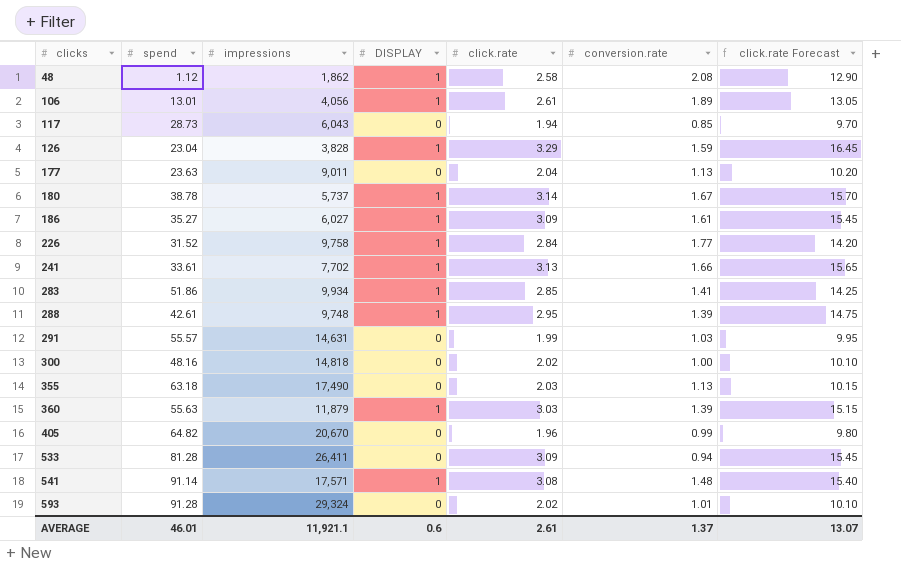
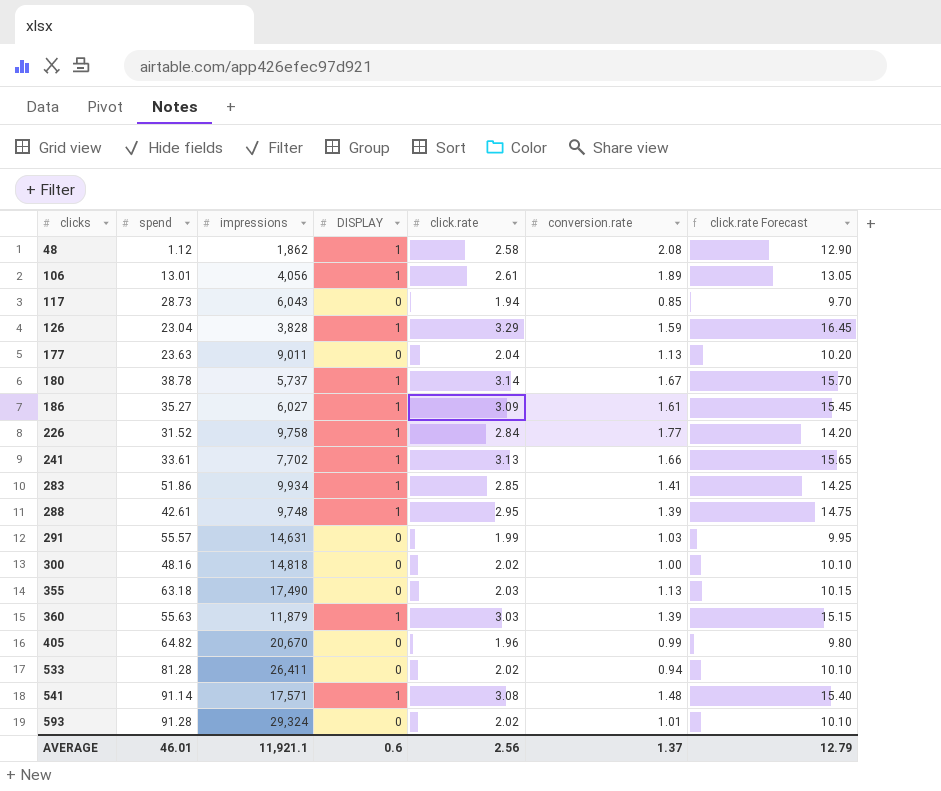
533 | click.rate: 3.09 -> 2.02
533 | click.rate Forecast: 15.45 -> 10.10
AVERAGE | click.rate: 2.61 -> 2.56
AVERAGE | click.rate Forecast: 13.07 -> 12.79

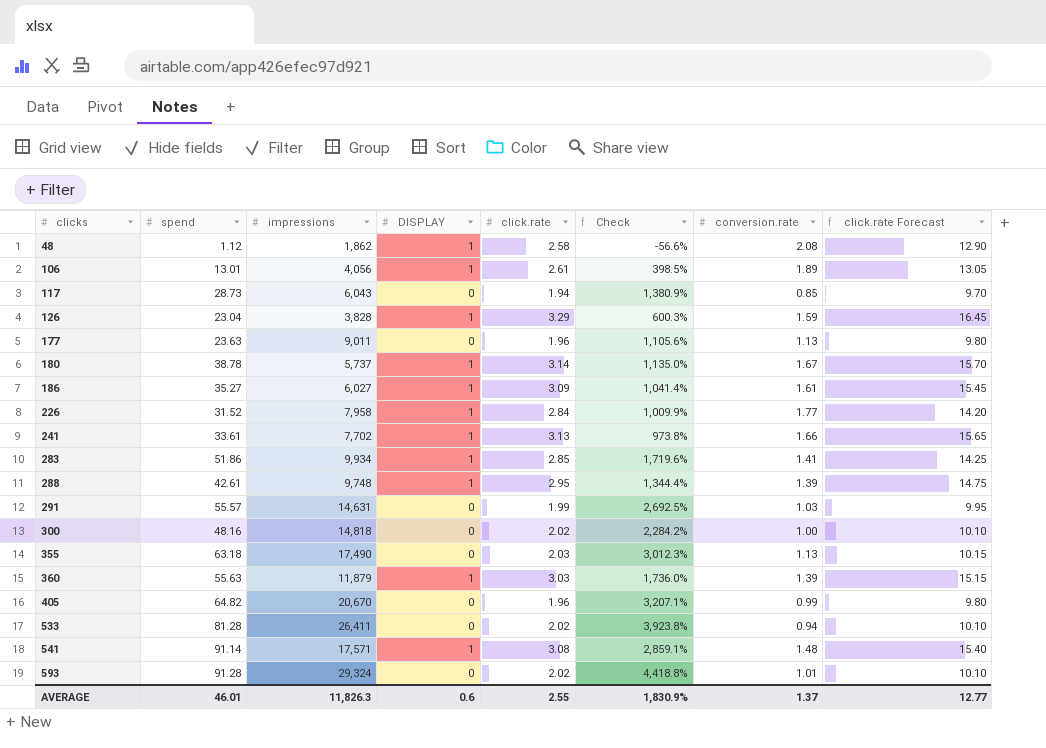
column Check | formula: none -> ([spend] - [click.rate]) / [click.rate]
177 | click.rate: 2.04 -> 1.96
177 | click.rate Forecast: 10.20 -> 9.80
226 | impressions: 9,758 -> 7,958
AVERAGE | impressions: 11,921.1 -> 11,826.3
AVERAGE | click.rate: 2.56 -> 2.55
AVERAGE | click.rate Forecast: 12.79 -> 12.77

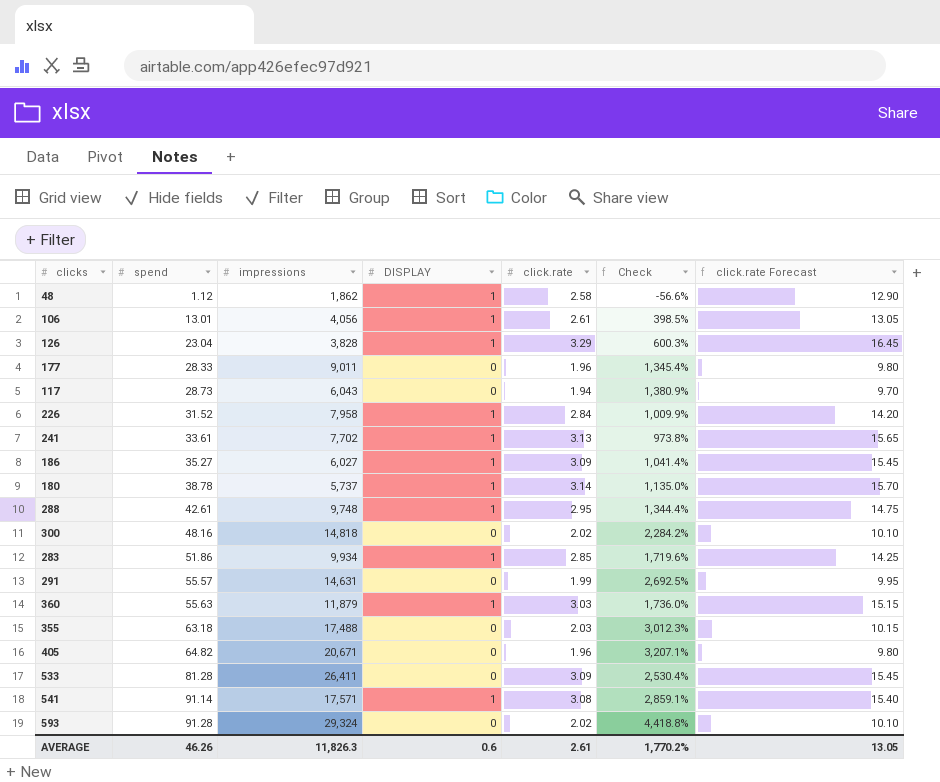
row order: clicks ascending -> spend ascending
column conversion.rate | position: 7 -> none
177 | spend: 23.63 -> 28.33
177 | Check: 1,105.6% -> 1,345.4%
355 | impressions: 17,490 -> 17,488
405 | impressions: 20,670 -> 20,671
533 | click.rate: 2.02 -> 3.09
533 | Check: 3,923.8% -> 2,530.4%
533 | click.rate Forecast: 10.10 -> 15.45
AVERAGE | spend: 46.01 -> 46.26
AVERAGE | click.rate: 2.55 -> 2.61
AVERAGE | Check: 1,830.9% -> 1,770.2%
AVERAGE | click.rate Forecast: 12.77 -> 13.05

